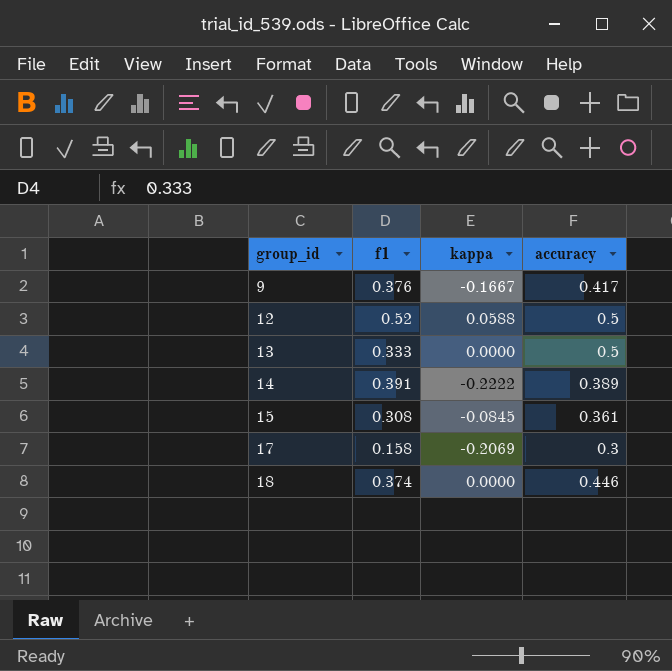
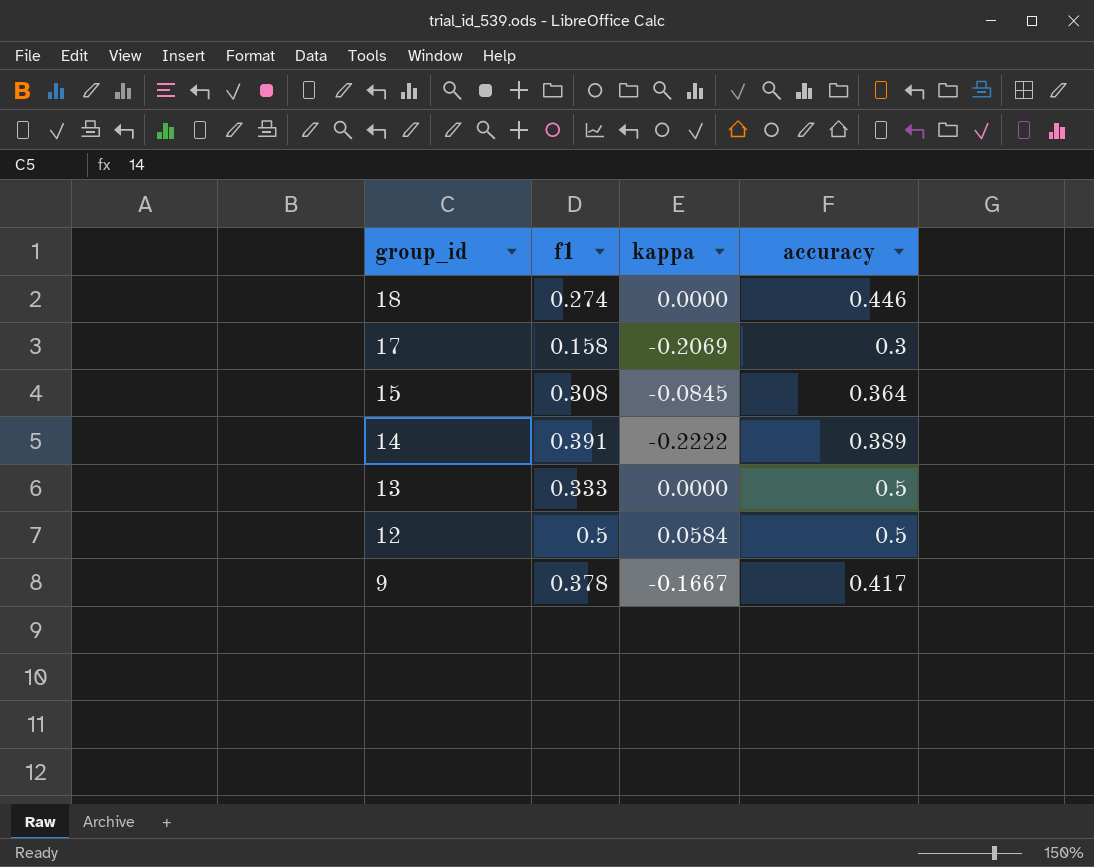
row order: group_id ascending -> group_id descending
18 | f1: 0.374 -> 0.274
15 | accuracy: 0.361 -> 0.364
12 | f1: 0.52 -> 0.5
12 | kappa: 0.0588 -> 0.0584
9 | f1: 0.376 -> 0.378

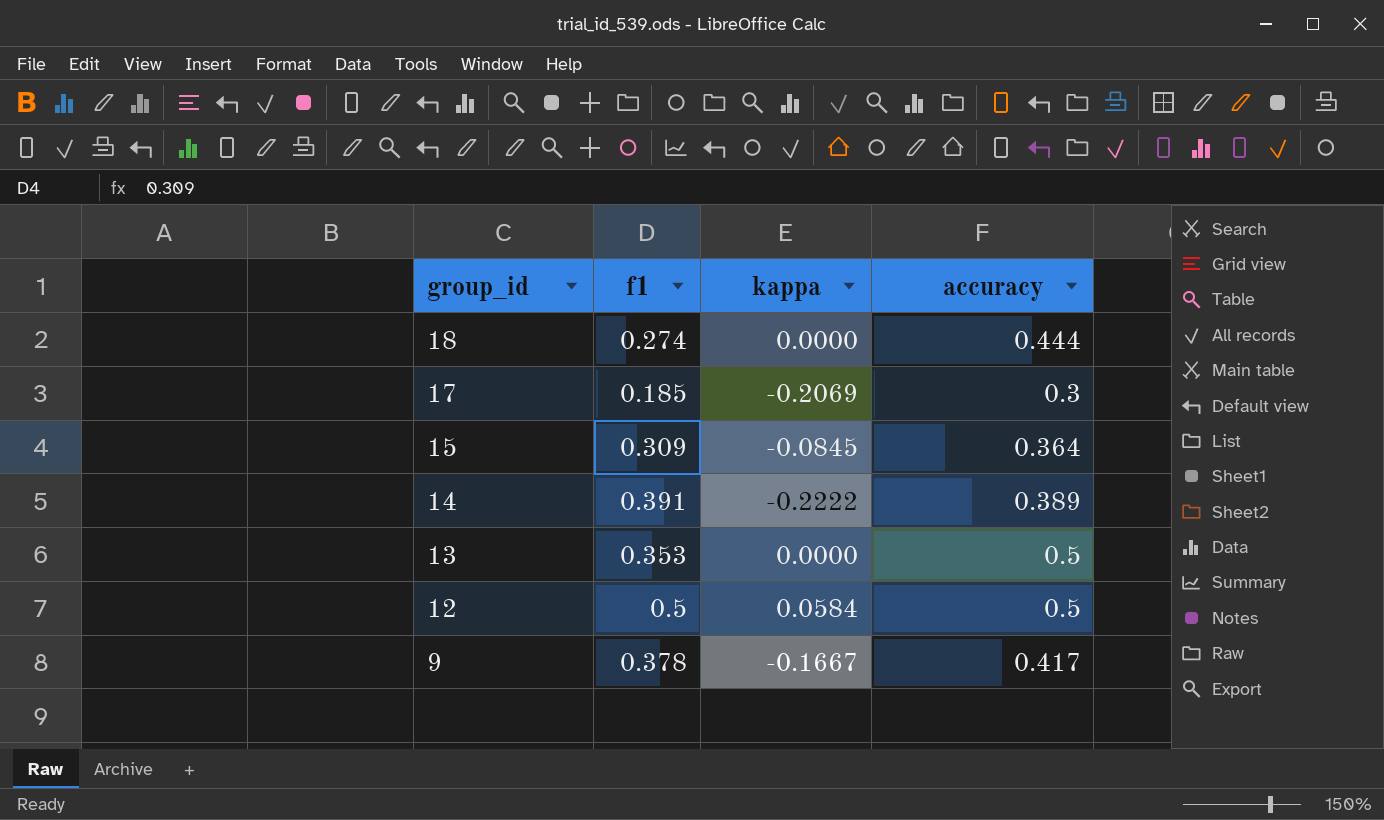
18 | accuracy: 0.446 -> 0.444
17 | f1: 0.158 -> 0.185
15 | f1: 0.308 -> 0.309
13 | f1: 0.333 -> 0.353

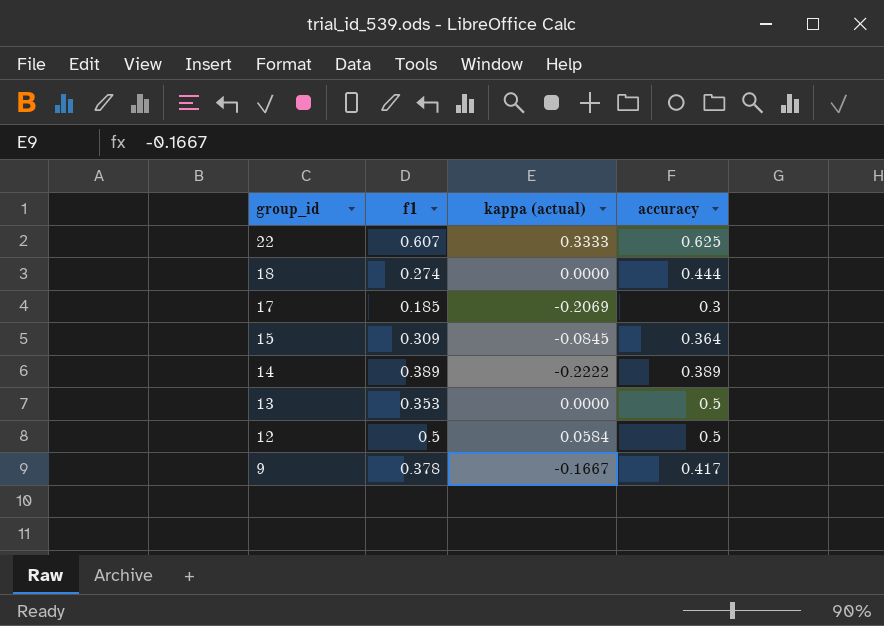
column name: kappa -> kappa (actual)
row 22: none -> 0.607 | 0.3333 | 0.625
14 | f1: 0.391 -> 0.389

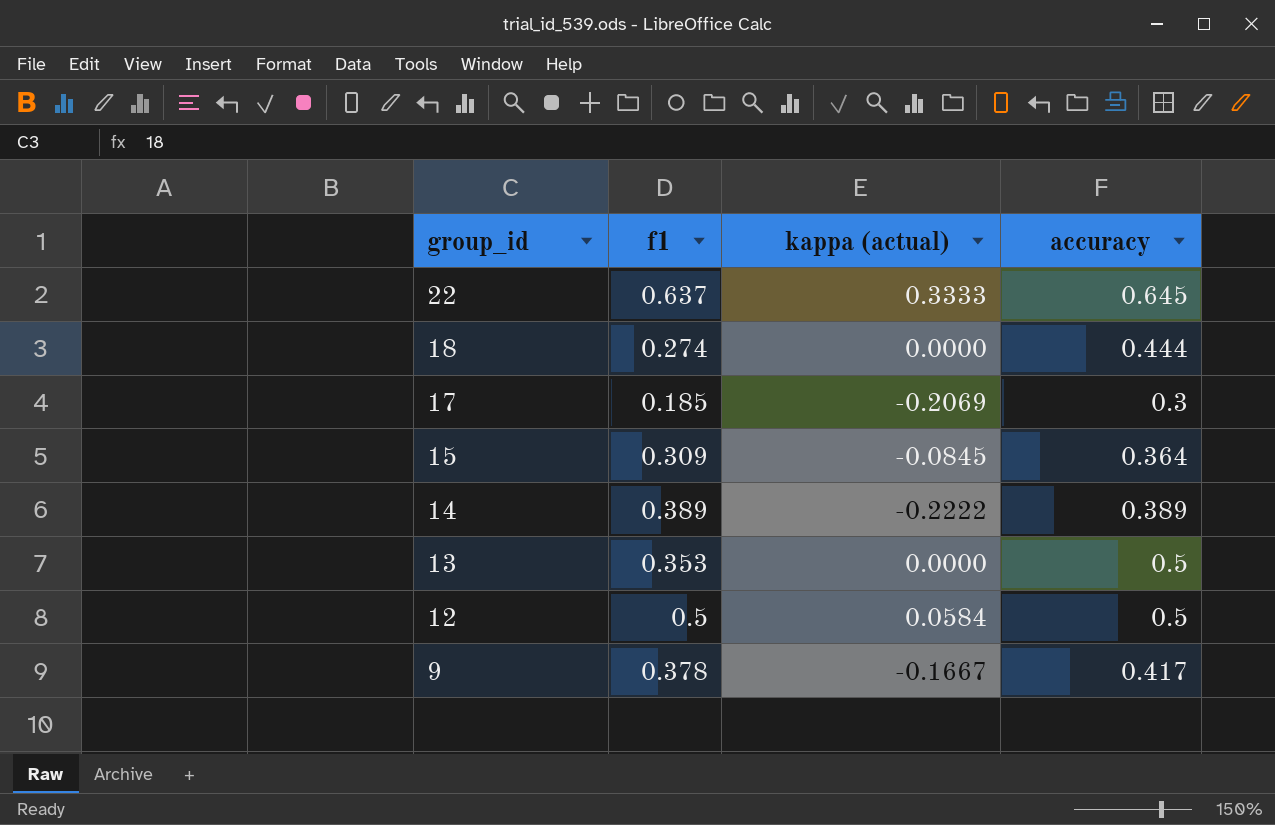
22 | f1: 0.607 -> 0.637
22 | accuracy: 0.625 -> 0.645

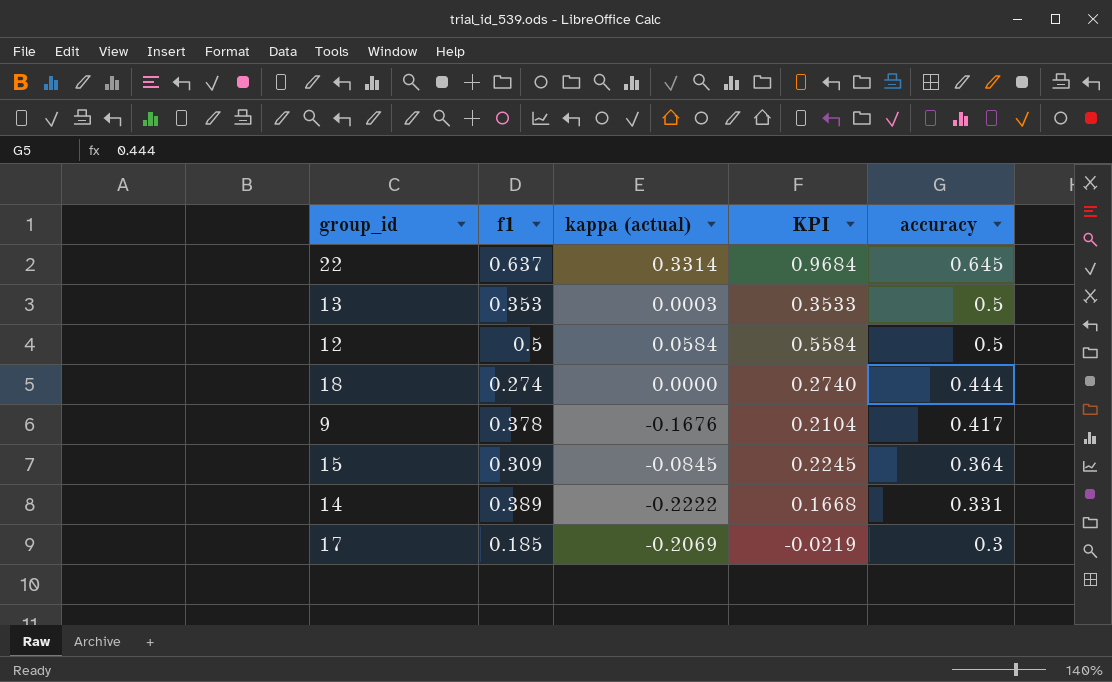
row order: group_id descending -> accuracy descending
column KPI | formula: none -> [f1] + [kappa (actual)]
22 | kappa (actual): 0.3333 -> 0.3314
13 | kappa (actual): 0.0000 -> 0.0003
9 | kappa (actual): -0.1667 -> -0.1676
14 | accuracy: 0.389 -> 0.331

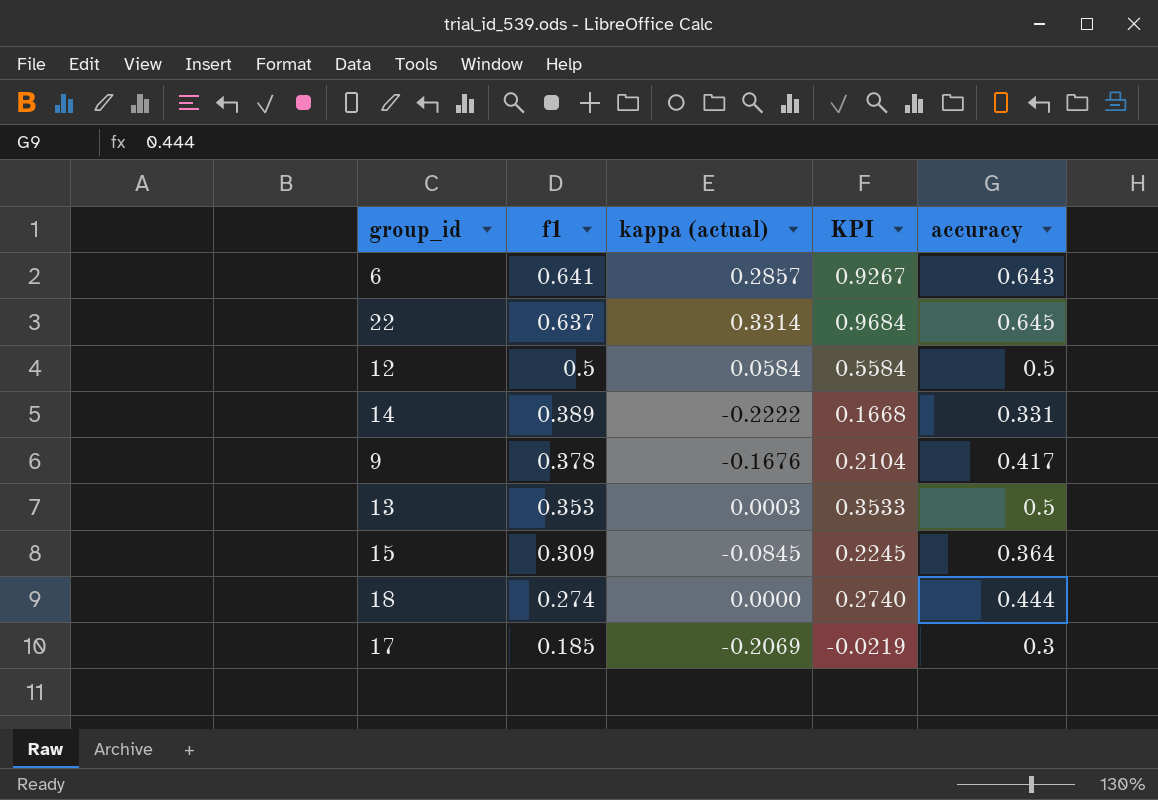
row order: accuracy descending -> f1 descending
row 6: none -> 0.641 | 0.2857 | 0.9267 | 0.643

